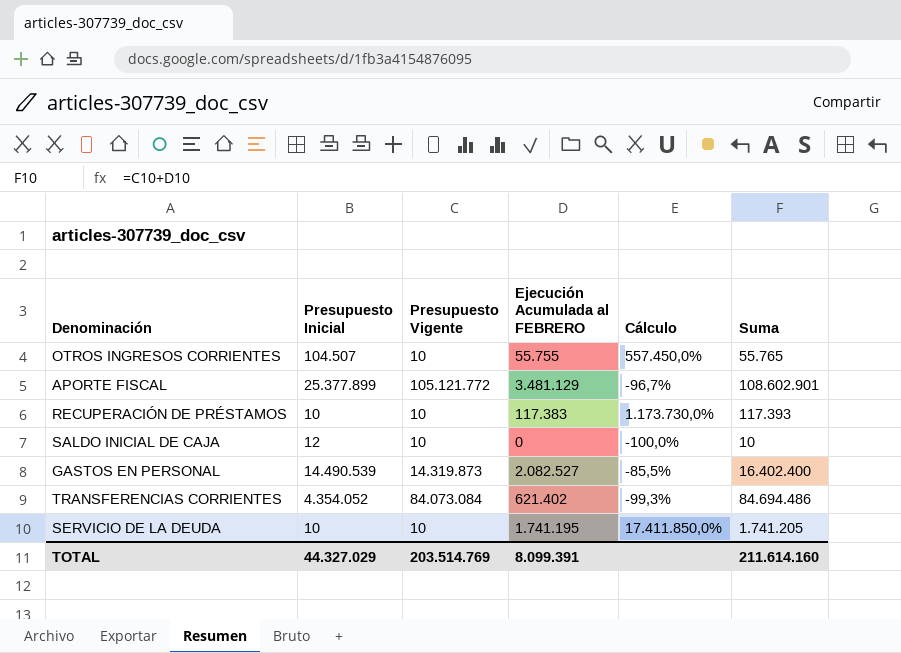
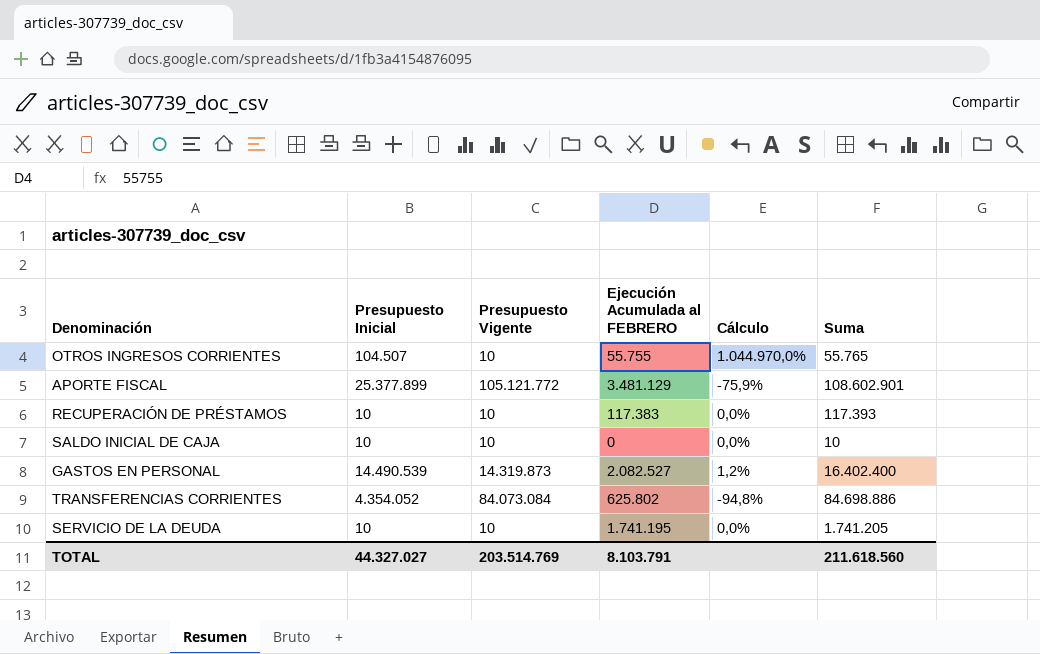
column Cálculo | formula: ([Ejecución Acumulada al FEBRERO] - [Presupuesto Vigente]) / [Presupuesto Vigente] -> ([Presupuesto Inicial] - [Presupuesto Vigente]) / [Presupuesto Vigente]
SALDO INICIAL DE CAJA | Presupuesto Inicial: 12 -> 10
TRANSFERENCIAS CORRIENTES | Ejecución Acumulada al FEBRERO: 621.402 -> 625.802
TRANSFERENCIAS CORRIENTES | Suma: 84.694.486 -> 84.698.886
TOTAL | Presupuesto Inicial: 44.327.029 -> 44.327.027
TOTAL | Ejecución Acumulada al FEBRERO: 8.099.391 -> 8.103.791
TOTAL | Suma: 211.614.160 -> 211.618.560

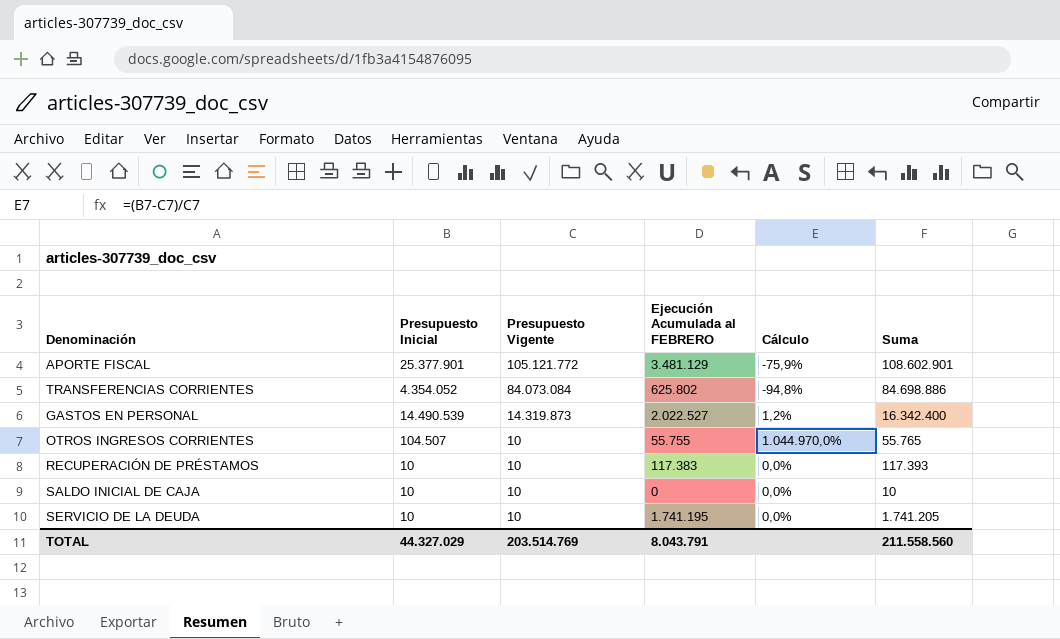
row order: none -> Presupuesto Vigente descending
APORTE FISCAL | Presupuesto Inicial: 25.377.899 -> 25.377.901
GASTOS EN PERSONAL | Ejecución Acumulada al FEBRERO: 2.082.527 -> 2.022.527
GASTOS EN PERSONAL | Suma: 16.402.400 -> 16.342.400
TOTAL | Presupuesto Inicial: 44.327.027 -> 44.327.029
TOTAL | Ejecución Acumulada al FEBRERO: 8.103.791 -> 8.043.791
TOTAL | Suma: 211.618.560 -> 211.558.560

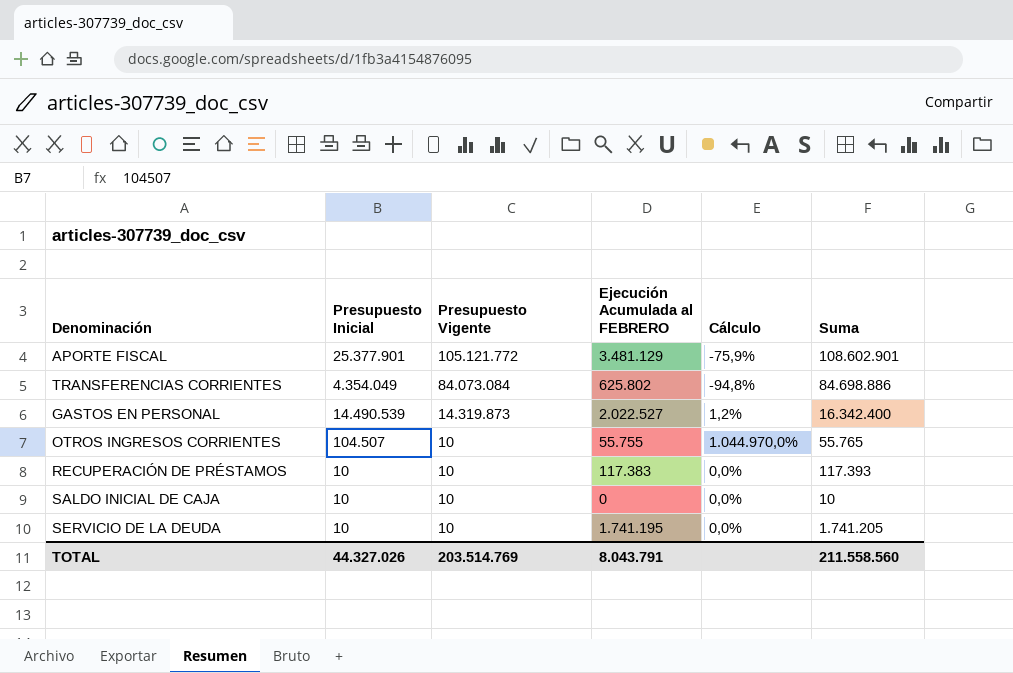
TRANSFERENCIAS CORRIENTES | Presupuesto Inicial: 4.354.052 -> 4.354.049
TOTAL | Presupuesto Inicial: 44.327.029 -> 44.327.026

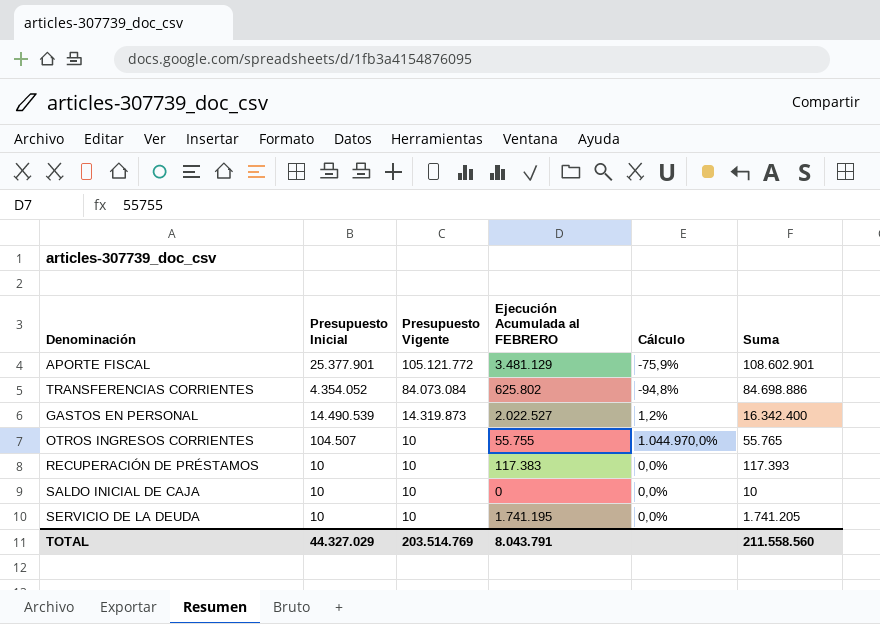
TRANSFERENCIAS CORRIENTES | Presupuesto Inicial: 4.354.049 -> 4.354.052
TOTAL | Presupuesto Inicial: 44.327.026 -> 44.327.029

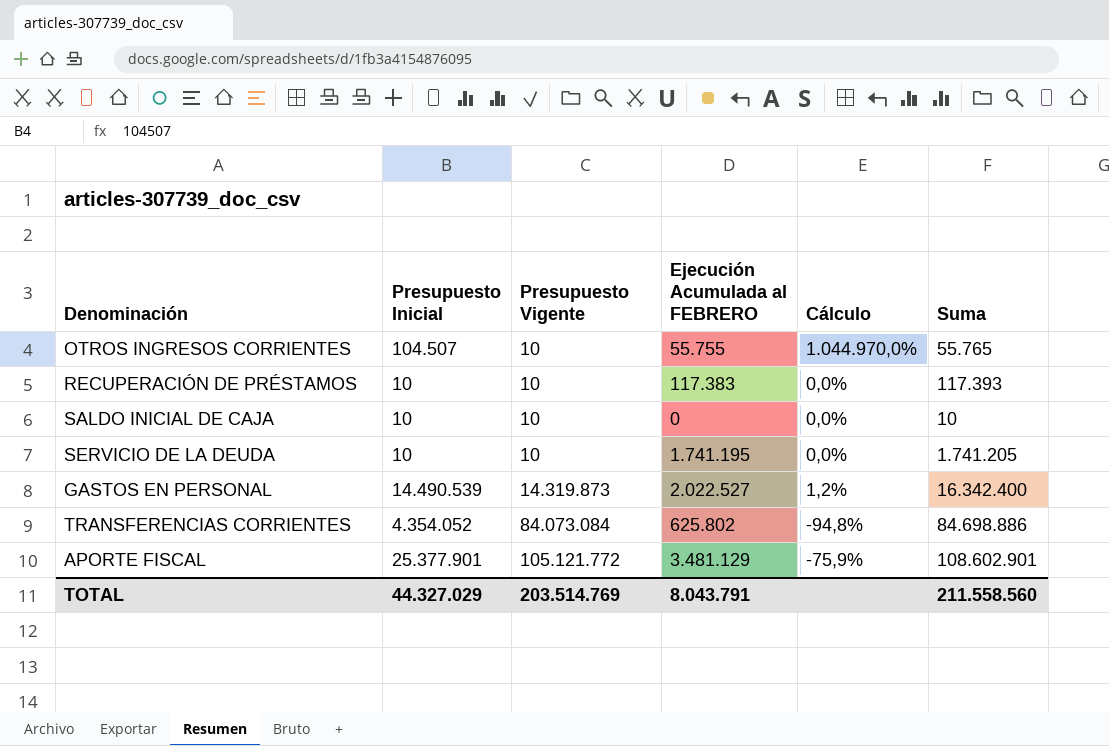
row order: Presupuesto Vigente descending -> Presupuesto Vigente ascending

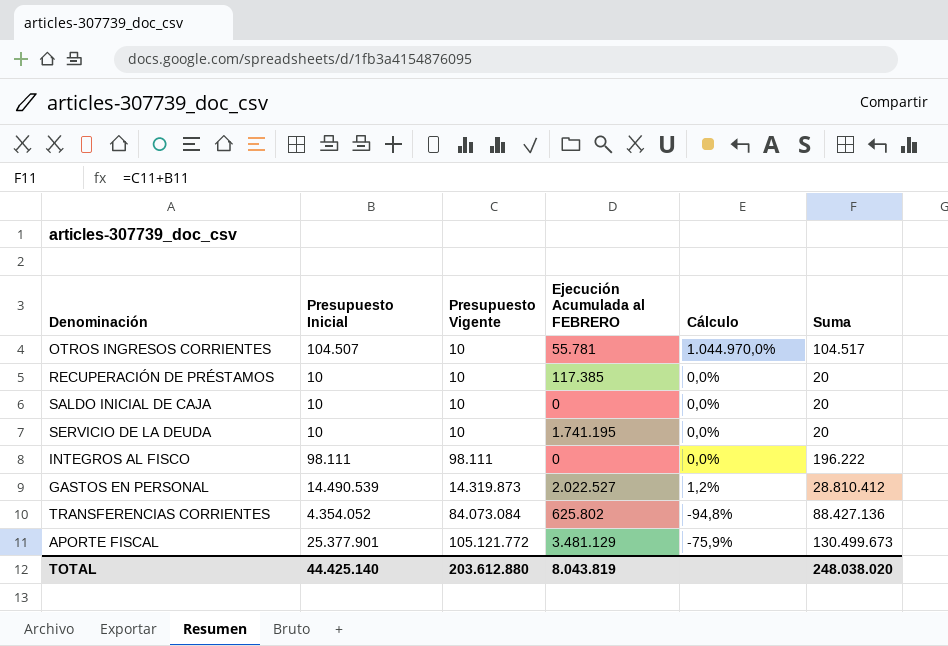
column Suma | formula: [Presupuesto Vigente] + [Ejecución Acumulada al FEBRERO] -> [Presupuesto Inicial] + [Presupuesto Vigente]
OTROS INGRESOS CORRIENTES | Ejecución Acumulada al FEBRERO: 55.755 -> 55.781
RECUPERACIÓN DE PRÉSTAMOS | Ejecución Acumulada al FEBRERO: 117.383 -> 117.385
row INTEGROS AL FISCO: none -> 98.111 | 98.111 | 0 | 0,0% | 196.222
TOTAL | Presupuesto Inicial: 44.327.029 -> 44.425.140
TOTAL | Presupuesto Vigente: 203.514.769 -> 203.612.880
TOTAL | Ejecución Acumulada al FEBRERO: 8.043.791 -> 8.043.819
TOTAL | Suma: 211.558.560 -> 248.038.020

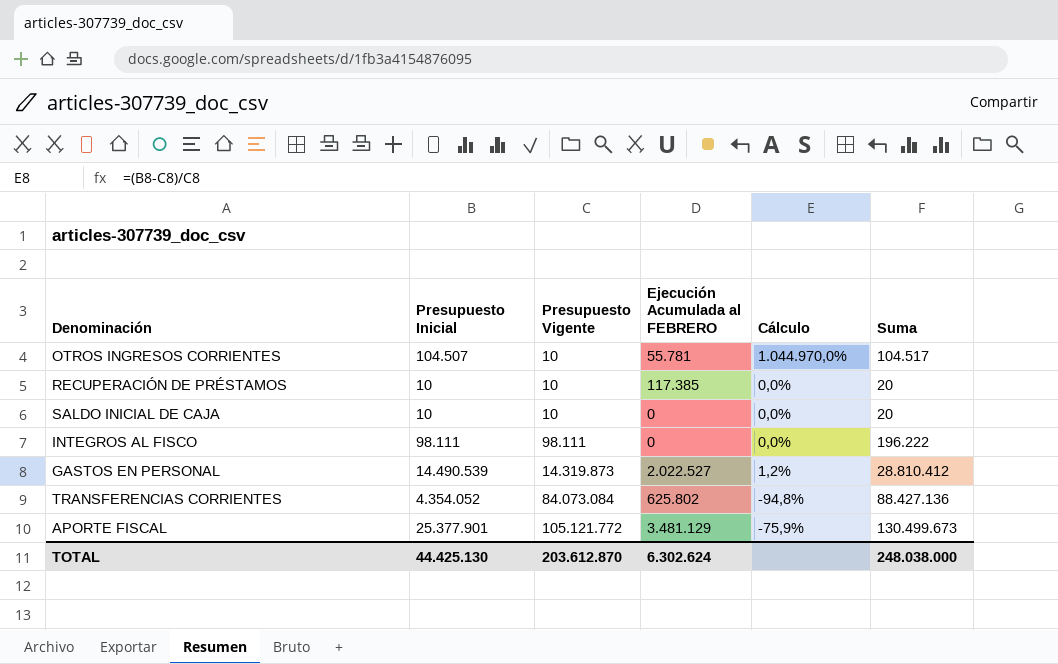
row SERVICIO DE LA DEUDA: 10 | 10 | 1.741.195 | 0,0% | 20 -> none
TOTAL | Presupuesto Inicial: 44.425.140 -> 44.425.130
TOTAL | Presupuesto Vigente: 203.612.880 -> 203.612.870
TOTAL | Ejecución Acumulada al FEBRERO: 8.043.819 -> 6.302.624
TOTAL | Suma: 248.038.020 -> 248.038.000

